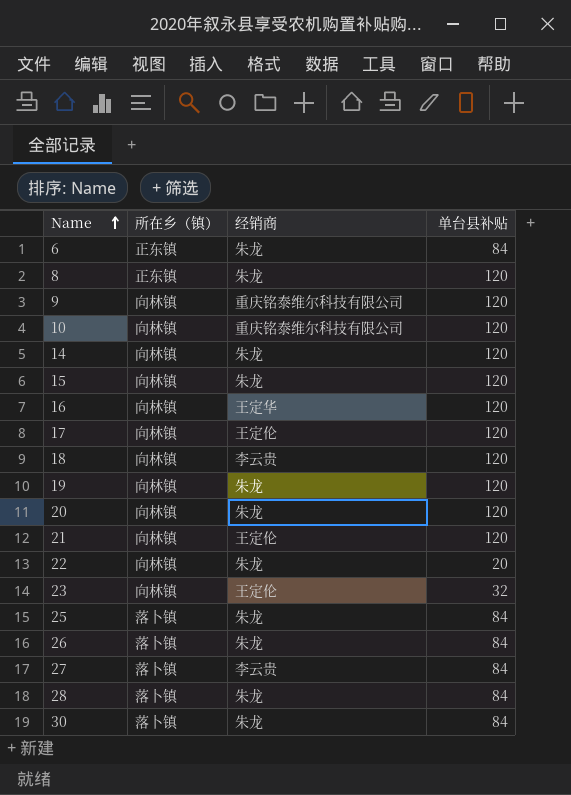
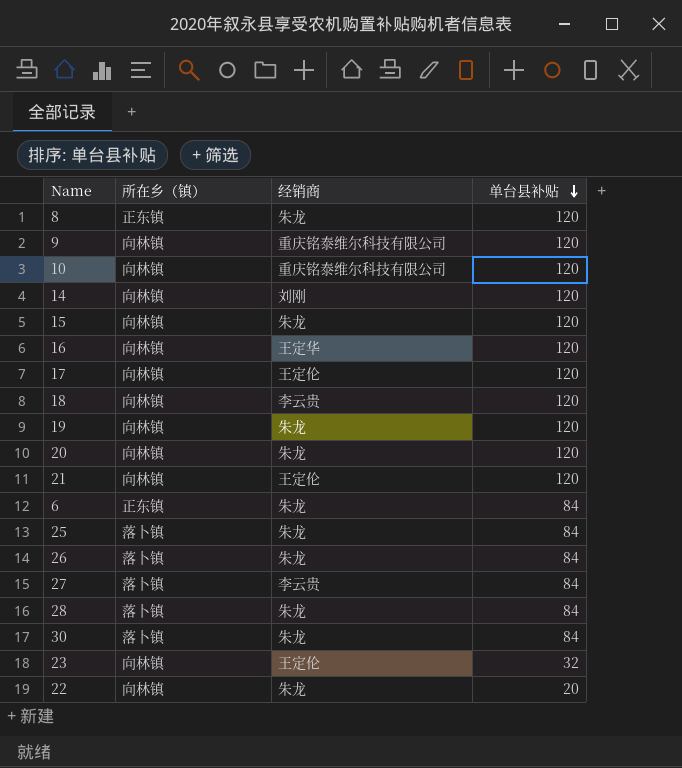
row order: Name ascending -> 单台县补贴 descending
14 | 经销商: 朱龙 -> 刘刚

